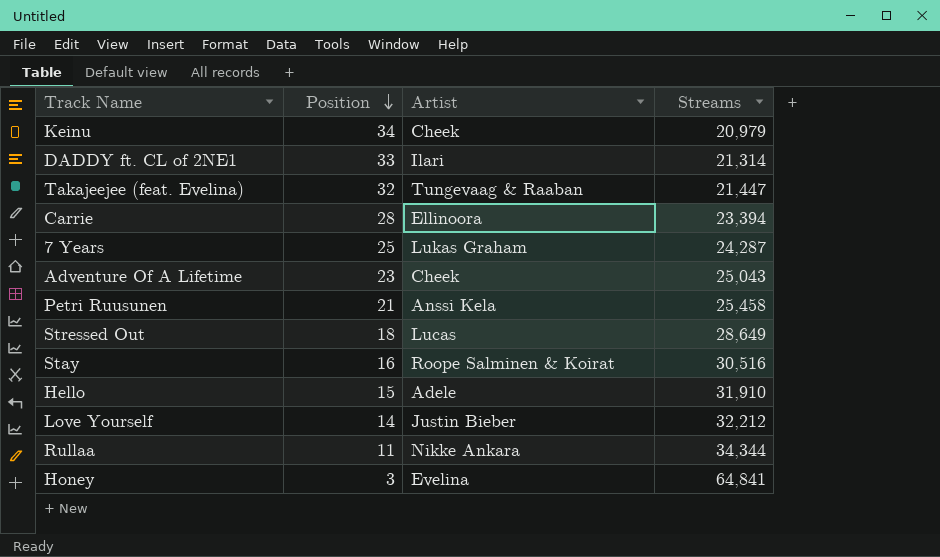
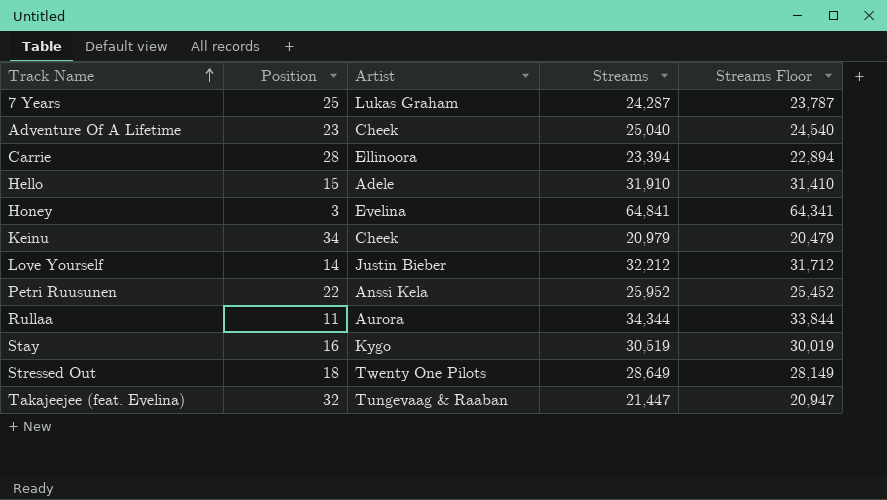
row order: Position descending -> Track Name ascending
column Streams Floor | formula: none -> [Streams] - 500
row DADDY ft. CL of 2NE1: 33 | Ilari | 21,314 -> none
Adventure Of A Lifetime | Streams: 25,043 -> 25,040
Petri Ruusunen | Position: 21 -> 22
Petri Ruusunen | Streams: 25,458 -> 25,952
Rullaa | Artist: Nikke Ankara -> Aurora
Stay | Artist: Roope Salminen & Koirat -> Kygo
Stay | Streams: 30,516 -> 30,519
Stressed Out | Artist: Lucas -> Twenty One Pilots

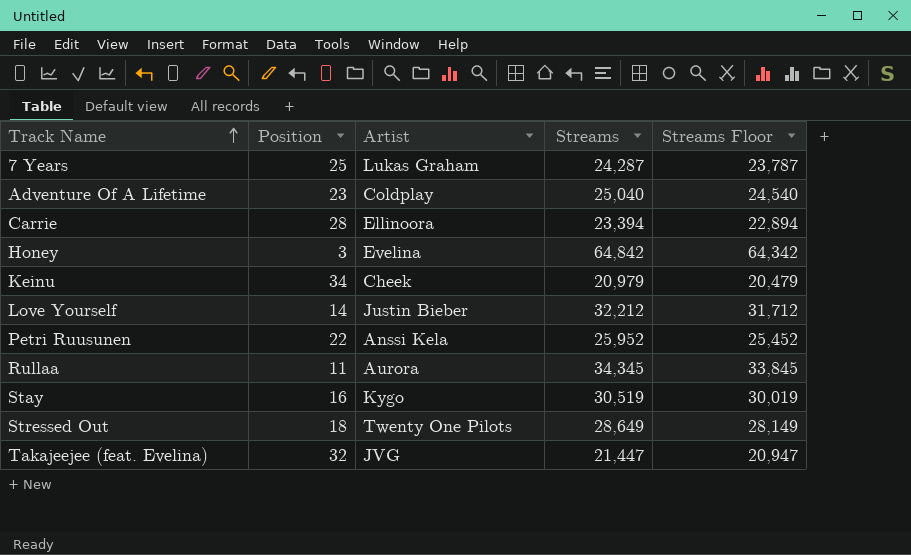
row Hello: 15 | Adele | 31,910 | 31,410 -> none
Adventure Of A Lifetime | Artist: Cheek -> Coldplay
Honey | Streams: 64,841 -> 64,842
Honey | Streams Floor: 64,341 -> 64,342
Rullaa | Streams: 34,344 -> 34,345
Rullaa | Streams Floor: 33,844 -> 33,845
Takajeejee (feat. Evelina) | Artist: Tungevaag & Raaban -> JVG

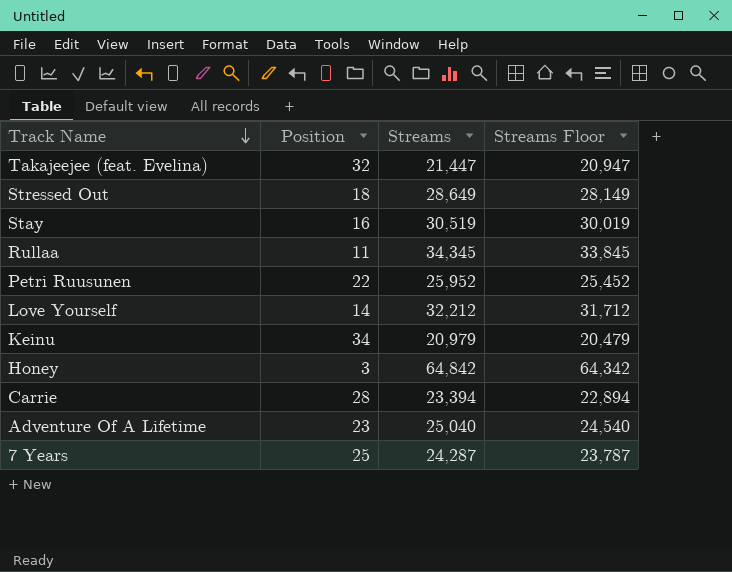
row order: Track Name ascending -> Track Name descending
column Artist | position: 3 -> none

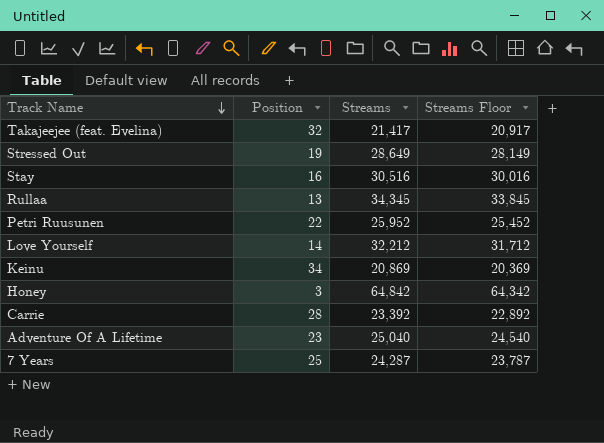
Takajeejee (feat. Evelina) | Streams: 21,447 -> 21,417
Takajeejee (feat. Evelina) | Streams Floor: 20,947 -> 20,917
Stressed Out | Position: 18 -> 19
Stay | Streams: 30,519 -> 30,516
Stay | Streams Floor: 30,019 -> 30,016
Rullaa | Position: 11 -> 13
Keinu | Streams: 20,979 -> 20,869
Keinu | Streams Floor: 20,479 -> 20,369
Carrie | Streams: 23,394 -> 23,392
Carrie | Streams Floor: 22,894 -> 22,892

